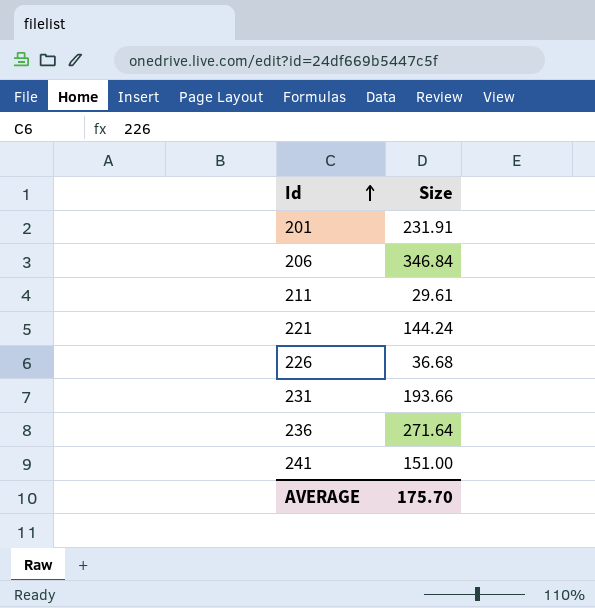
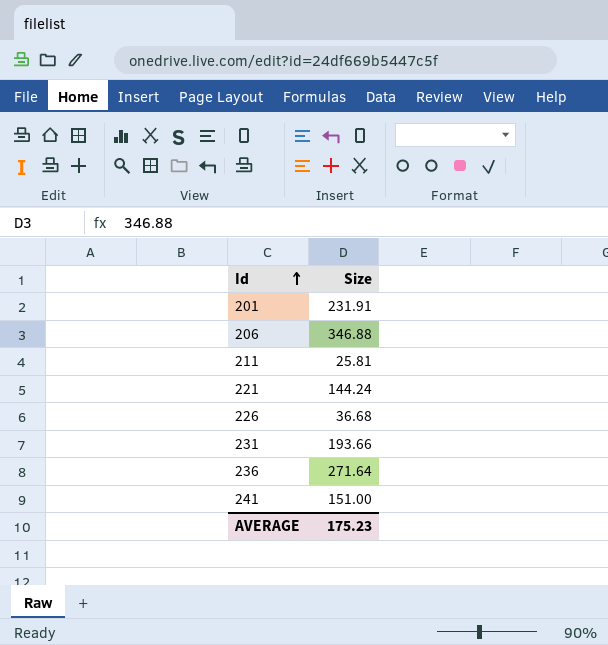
206 | Size: 346.84 -> 346.88
211 | Size: 29.61 -> 25.81
AVERAGE | Size: 175.70 -> 175.23

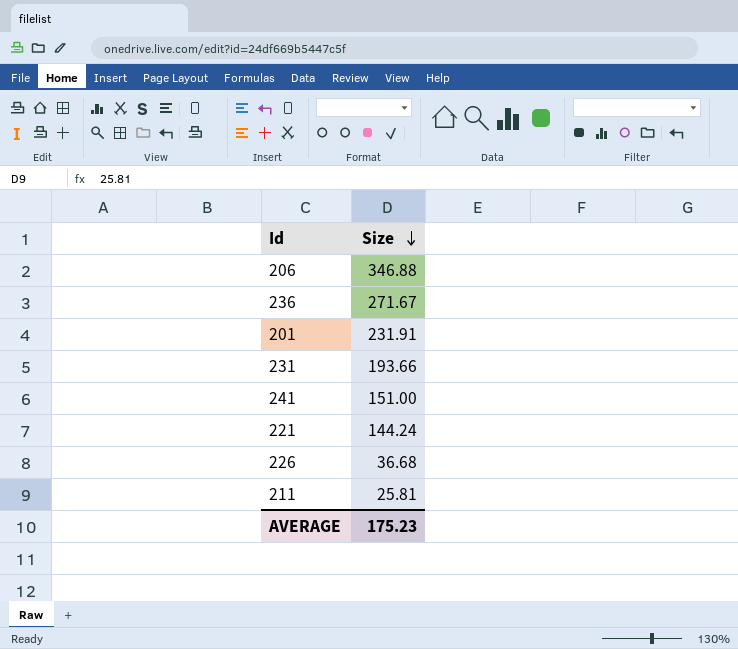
row order: Id ascending -> Size descending
236 | Size: 271.64 -> 271.67

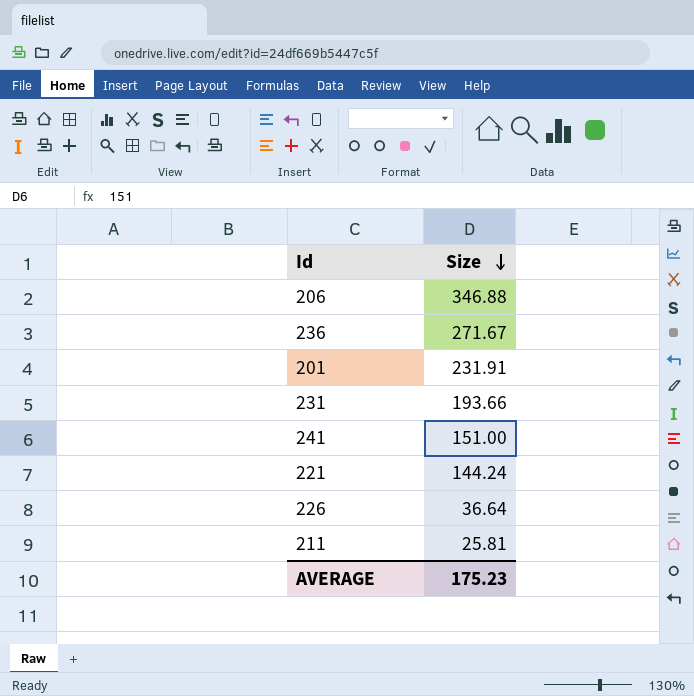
226 | Size: 36.68 -> 36.64

